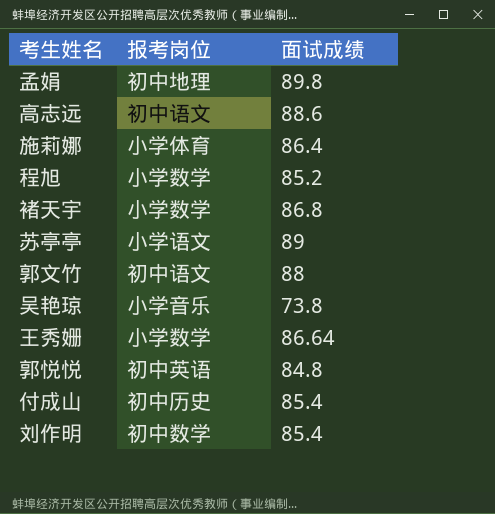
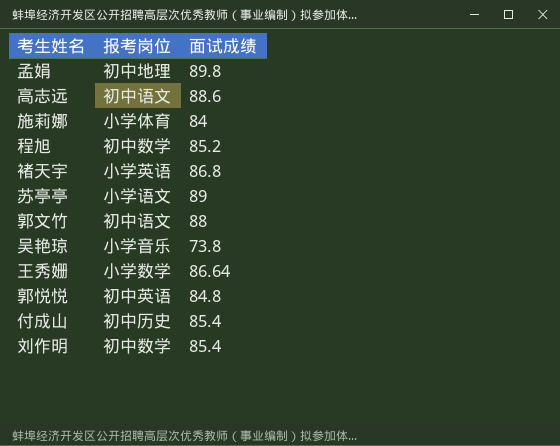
施莉娜 | 面试成绩: 86.4 -> 84
程旭 | 报考岗位: 小学数学 -> 初中数学
褚天宇 | 报考岗位: 小学数学 -> 小学英语

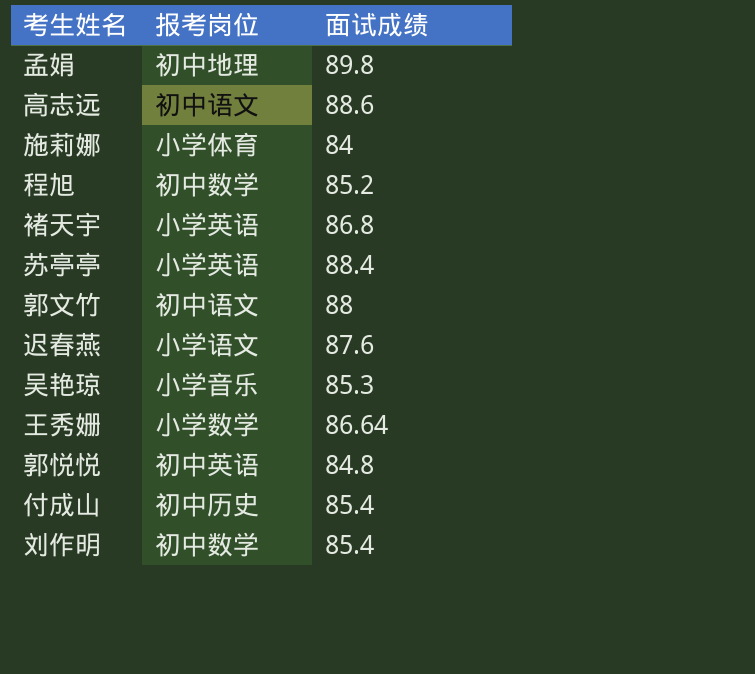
苏亭亭 | 报考岗位: 小学语文 -> 小学英语
苏亭亭 | 面试成绩: 89 -> 88.4
row 迟春燕: none -> 小学语文 | 87.6
吴艳琼 | 面试成绩: 73.8 -> 85.3

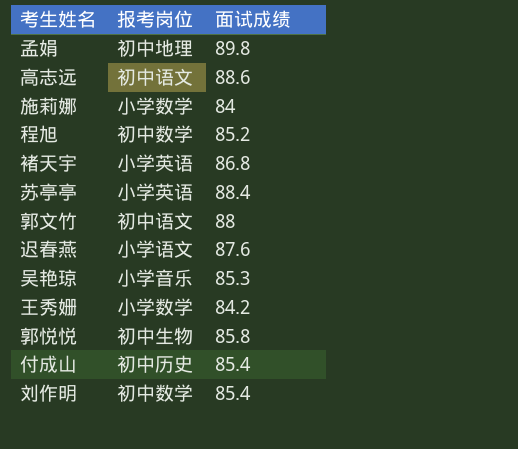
施莉娜 | 报考岗位: 小学体育 -> 小学数学
王秀姗 | 面试成绩: 86.64 -> 84.2
郭悦悦 | 报考岗位: 初中英语 -> 初中生物
郭悦悦 | 面试成绩: 84.8 -> 85.8

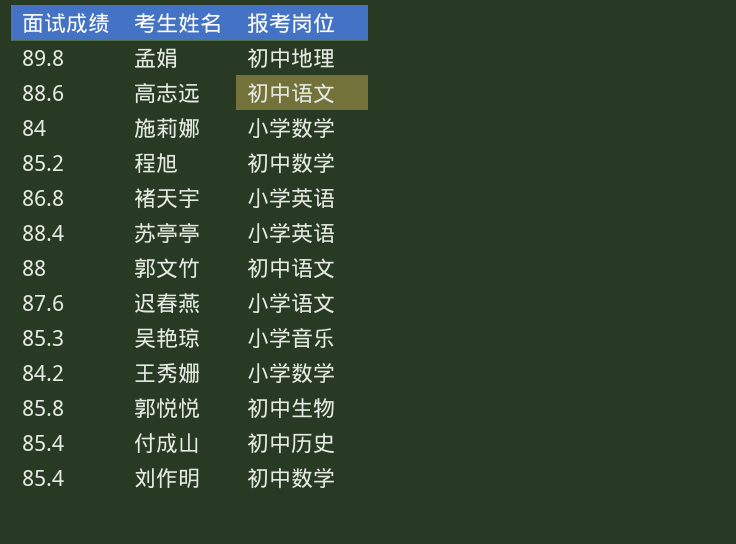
column 面试成绩 | position: 3 -> 1

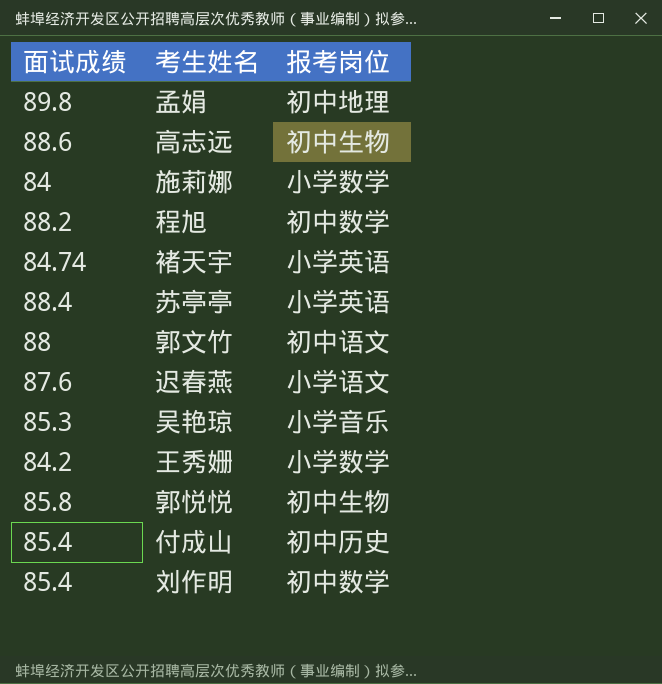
高志远 | 报考岗位: 初中语文 -> 初中生物
程旭 | 面试成绩: 85.2 -> 88.2
褚天宇 | 面试成绩: 86.8 -> 84.74

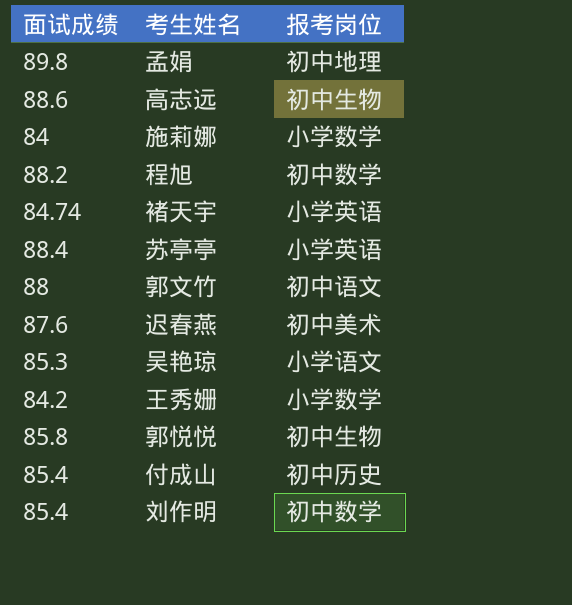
迟春燕 | 报考岗位: 小学语文 -> 初中美术
吴艳琼 | 报考岗位: 小学音乐 -> 小学语文

